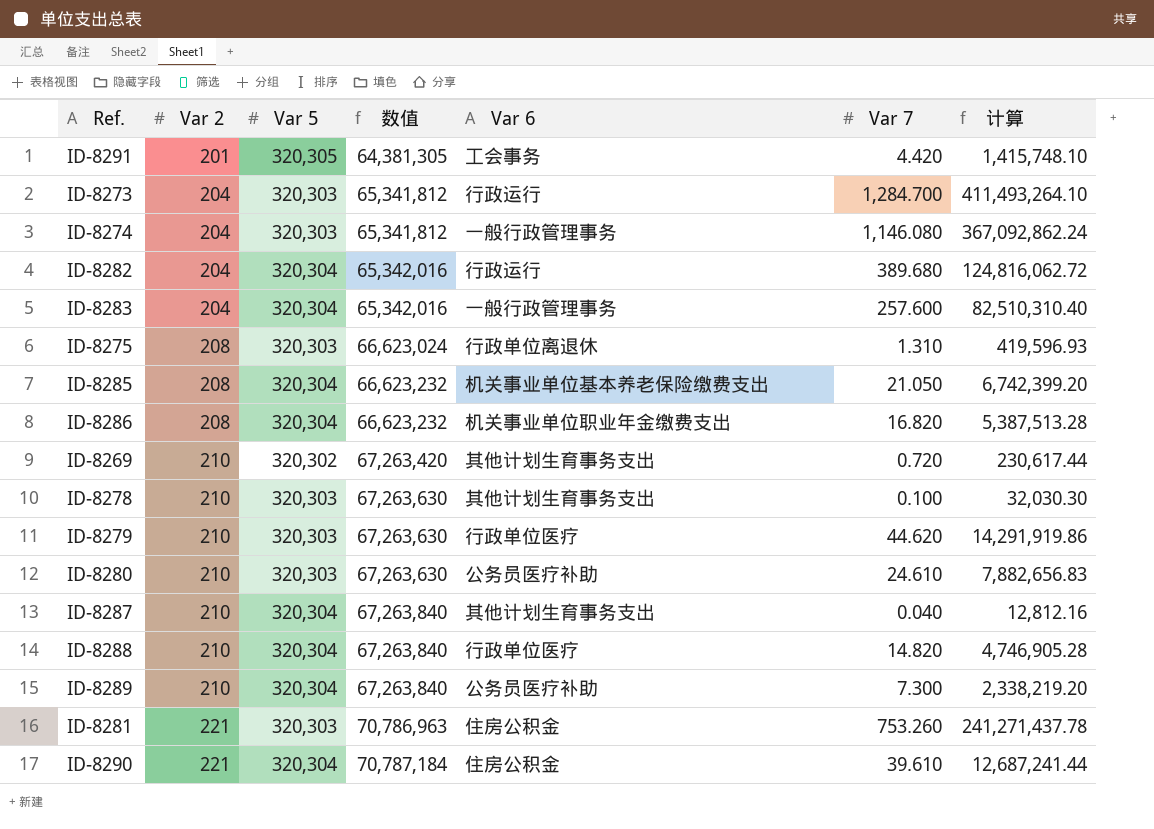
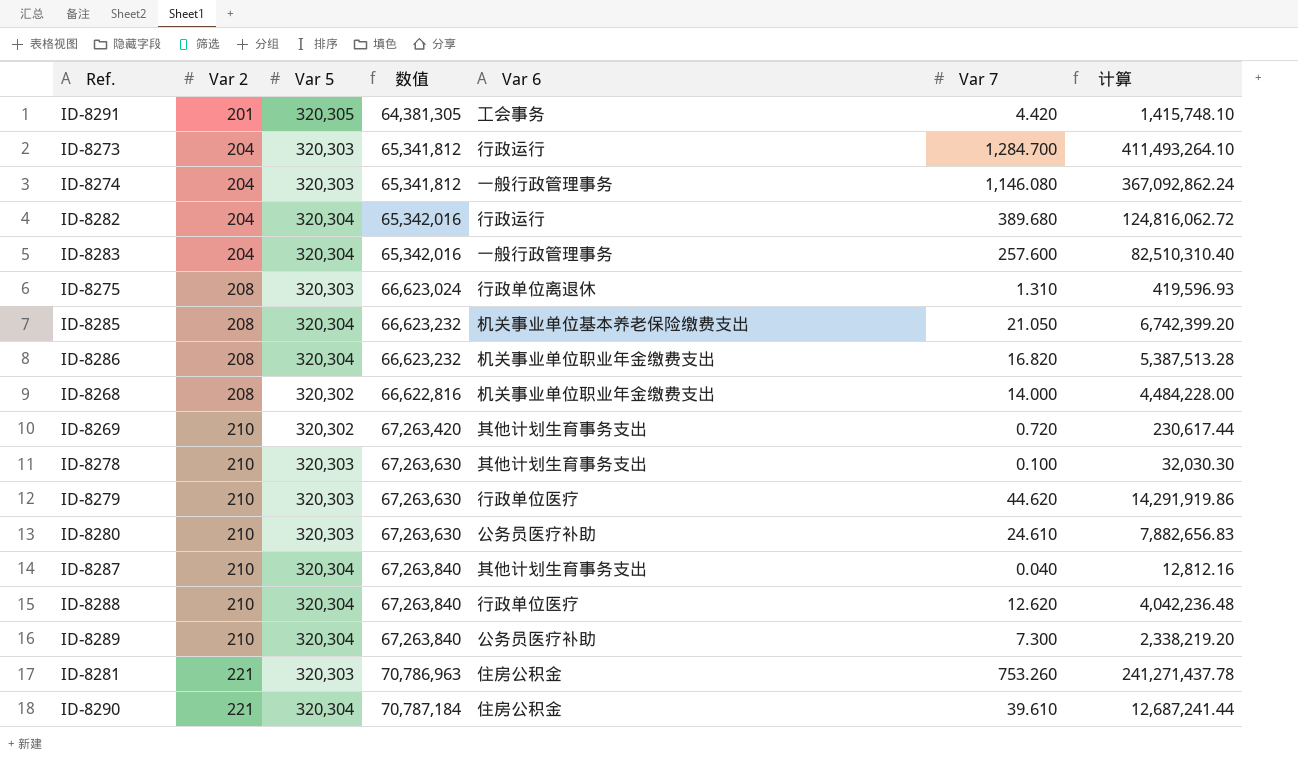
row ID-8268: none -> 208 | 320,302 | 66,622,816 | 机关事业单位职业年金缴费支出 | 14.000 | 4,484,228.00
ID-8288 | Var 7: 14.820 -> 12.620
ID-8288 | 计算: 4,746,905.28 -> 4,042,236.48

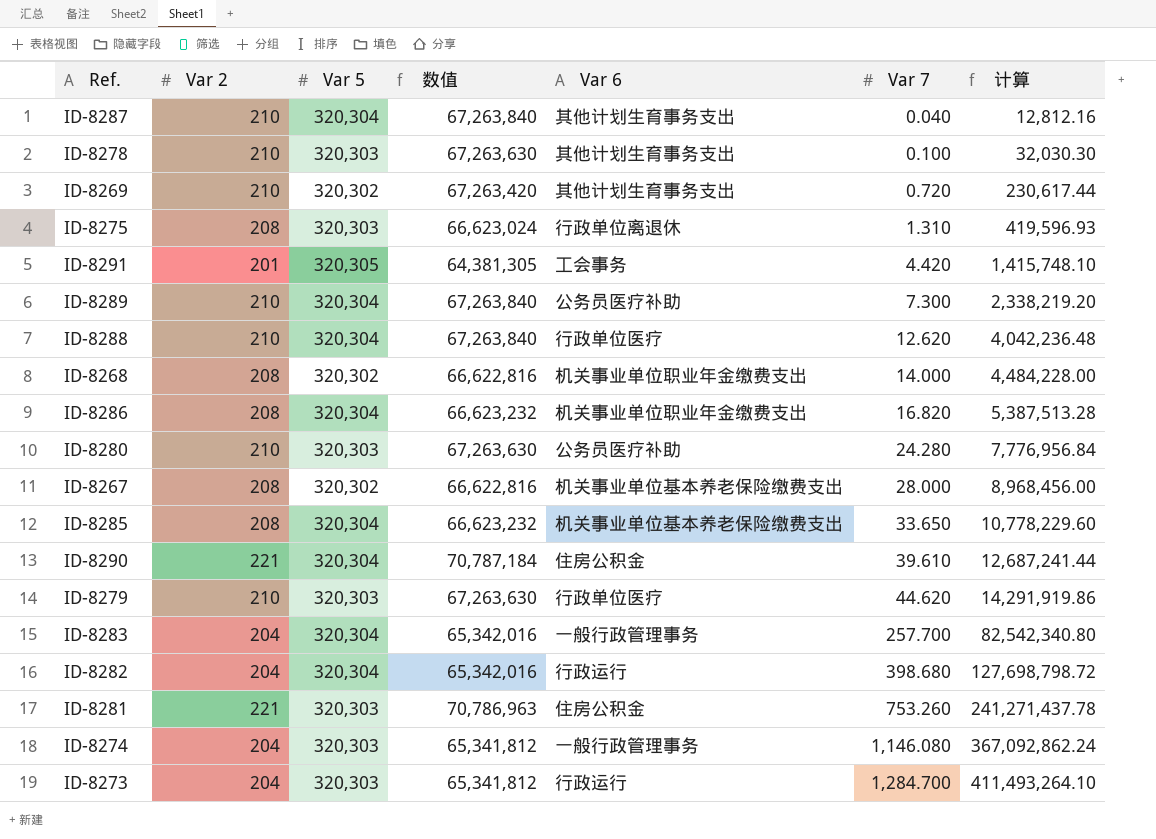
row order: Var 2 ascending -> Var 7 ascending
ID-8280 | Var 7: 24.610 -> 24.280
ID-8280 | 计算: 7,882,656.83 -> 7,776,956.84
row ID-8267: none -> 208 | 320,302 | 66,622,816 | 机关事业单位基本养老保险缴费支出 | 28.000 | 8,968,456.00
ID-8285 | Var 7: 21.050 -> 33.650
ID-8285 | 计算: 6,742,399.20 -> 10,778,229.60
ID-8283 | Var 7: 257.600 -> 257.700
ID-8283 | 计算: 82,510,310.40 -> 82,542,340.80
ID-8282 | Var 7: 389.680 -> 398.680
ID-8282 | 计算: 124,816,062.72 -> 127,698,798.72

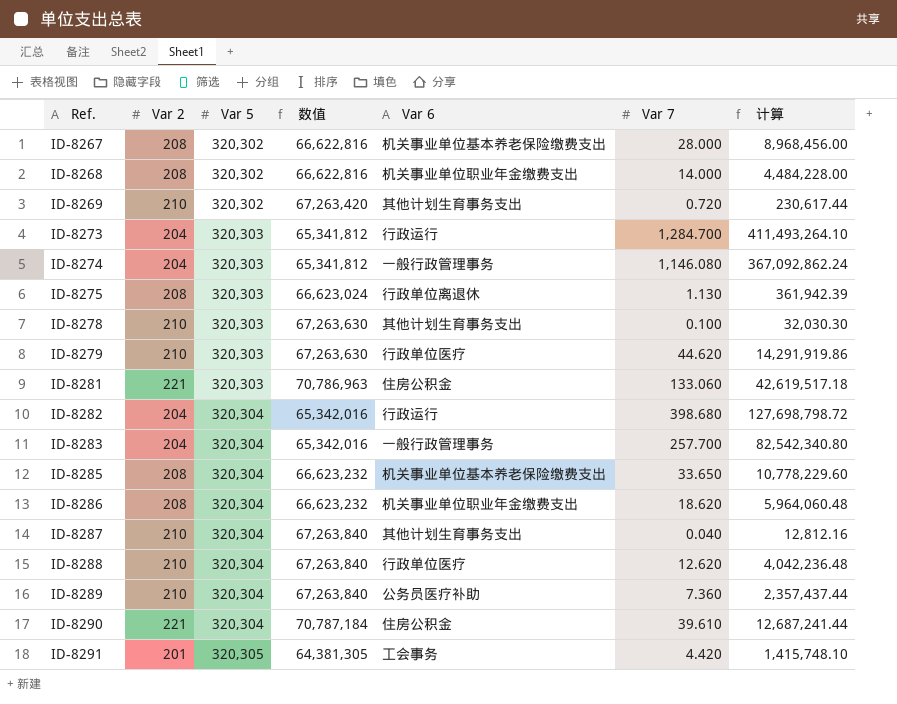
row order: Var 7 ascending -> Ref. ascending
row ID-8280: 210 | 320,303 | 67,263,630 | 公务员医疗补助 | 24.280 | 7,776,956.84 -> none
ID-8275 | Var 7: 1.310 -> 1.130
ID-8275 | 计算: 419,596.93 -> 361,942.39
ID-8281 | Var 7: 753.260 -> 133.060
ID-8281 | 计算: 241,271,437.78 -> 42,619,517.18
ID-8286 | Var 7: 16.820 -> 18.620
ID-8286 | 计算: 5,387,513.28 -> 5,964,060.48
ID-8289 | Var 7: 7.300 -> 7.360
ID-8289 | 计算: 2,338,219.20 -> 2,357,437.44

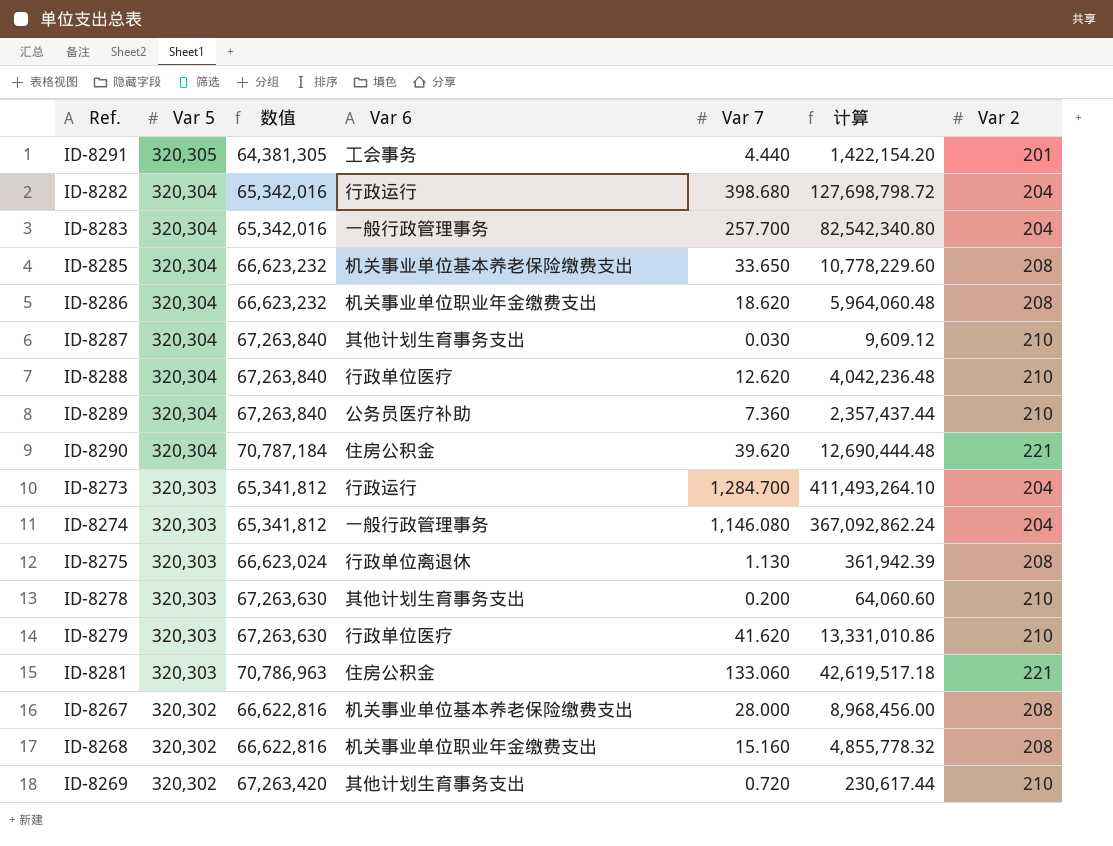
row order: Ref. ascending -> Var 5 descending
column Var 2 | position: 2 -> 7
ID-8291 | Var 7: 4.420 -> 4.440
ID-8291 | 计算: 1,415,748.10 -> 1,422,154.20
ID-8287 | Var 7: 0.040 -> 0.030
ID-8287 | 计算: 12,812.16 -> 9,609.12
ID-8290 | Var 7: 39.610 -> 39.620
ID-8290 | 计算: 12,687,241.44 -> 12,690,444.48
ID-8278 | Var 7: 0.100 -> 0.200
ID-8278 | 计算: 32,030.30 -> 64,060.60
ID-8279 | Var 7: 44.620 -> 41.620
ID-8279 | 计算: 14,291,919.86 -> 13,331,010.86
ID-8268 | Var 7: 14.000 -> 15.160
ID-8268 | 计算: 4,484,228.00 -> 4,855,778.32

